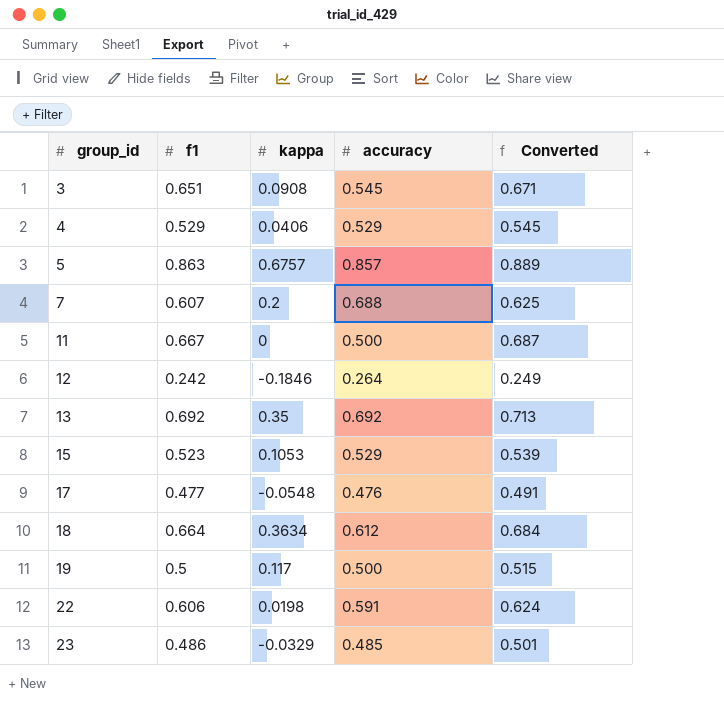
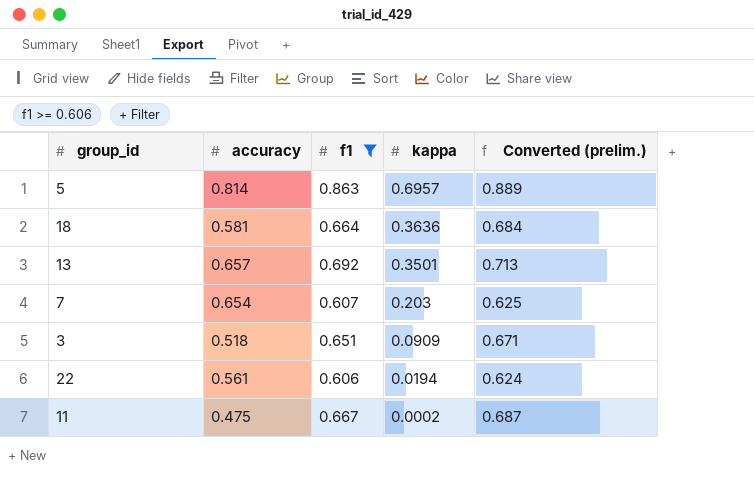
filter: none -> f1 >= 0.606
row order: group_id ascending -> kappa descending
column accuracy | position: 4 -> 2
column name: Converted -> Converted (prelim.)
5 | accuracy: 0.857 -> 0.814
5 | kappa: 0.6757 -> 0.6957
18 | accuracy: 0.612 -> 0.581
18 | kappa: 0.3634 -> 0.3636
13 | accuracy: 0.692 -> 0.657
13 | kappa: 0.35 -> 0.3501
7 | accuracy: 0.688 -> 0.654
7 | kappa: 0.2 -> 0.203
3 | accuracy: 0.545 -> 0.518
3 | kappa: 0.0908 -> 0.0909
22 | accuracy: 0.591 -> 0.561
22 | kappa: 0.0198 -> 0.0194
11 | accuracy: 0.500 -> 0.475
11 | kappa: 0 -> 0.0002

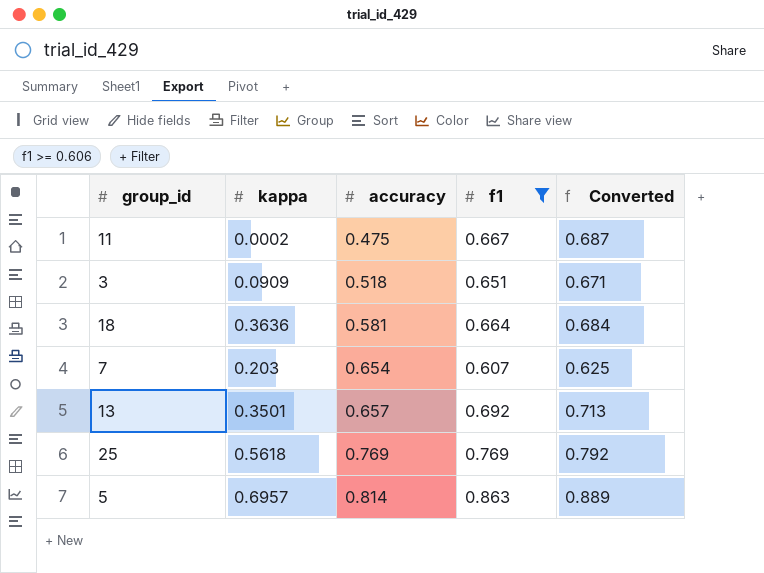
row order: kappa descending -> accuracy ascending
column kappa | position: 4 -> 2
column name: Converted (prelim.) -> Converted
row 22: 0.561 | 0.606 | 0.0194 | 0.624 -> none
row 25: none -> 0.5618 | 0.769 | 0.769 | 0.792

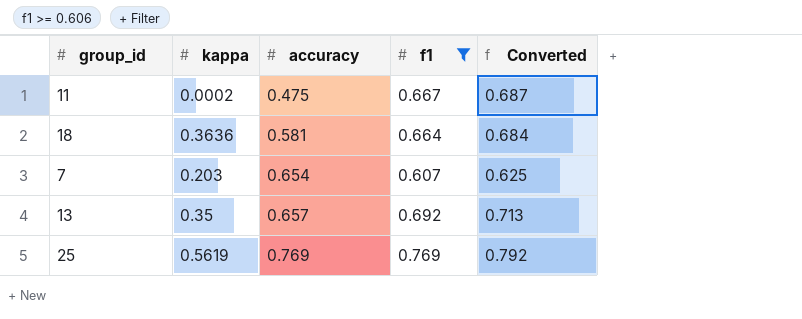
row 3: 0.0909 | 0.518 | 0.651 | 0.671 -> none
row 5: 0.6957 | 0.814 | 0.863 | 0.889 -> none
13 | kappa: 0.3501 -> 0.35
25 | kappa: 0.5618 -> 0.5619

